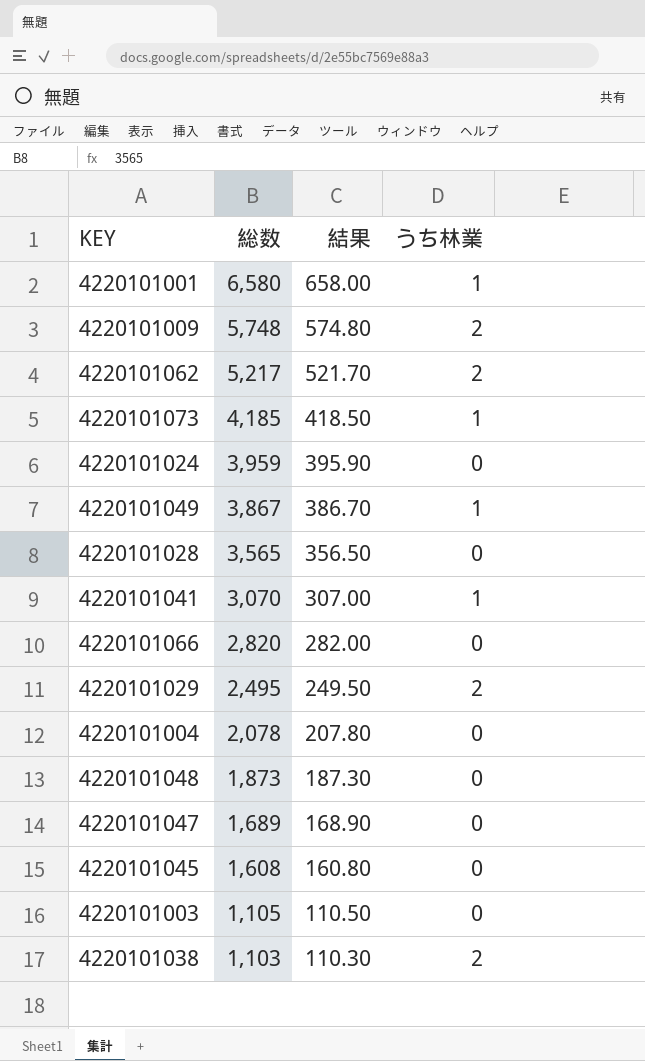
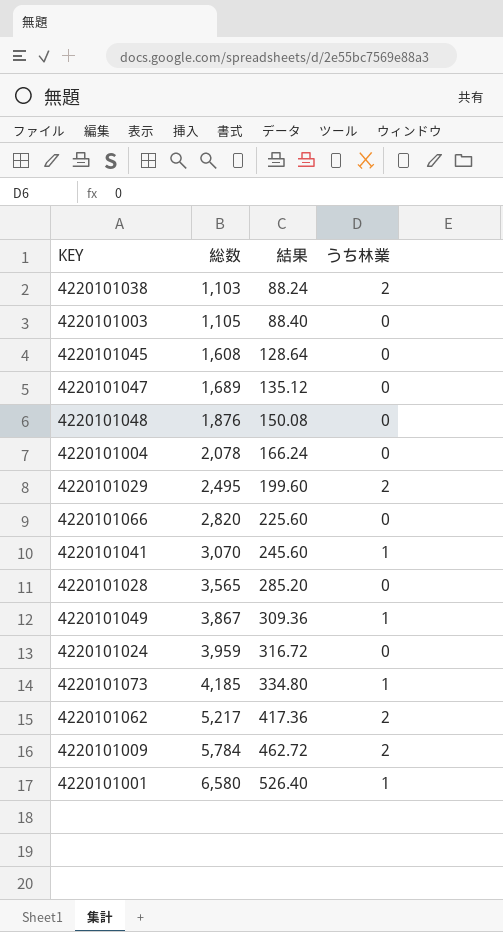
row order: 総数 descending -> 総数 ascending
column 結果 | formula: [総数] * 0.1 -> [総数] * 0.08
4220101048 | 総数: 1,873 -> 1,876
4220101009 | 総数: 5,748 -> 5,784

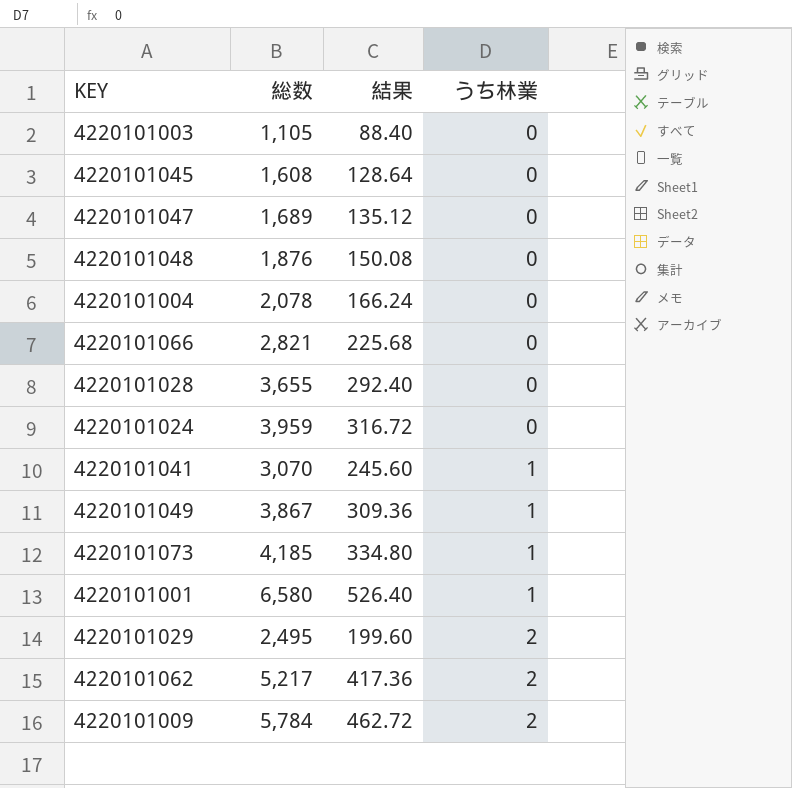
row order: 総数 ascending -> うち林業 ascending
row 4220101038: 1,103 | 88.24 | 2 -> none
4220101066 | 総数: 2,820 -> 2,821
4220101066 | 結果: 225.60 -> 225.68
4220101028 | 総数: 3,565 -> 3,655
4220101028 | 結果: 285.20 -> 292.40

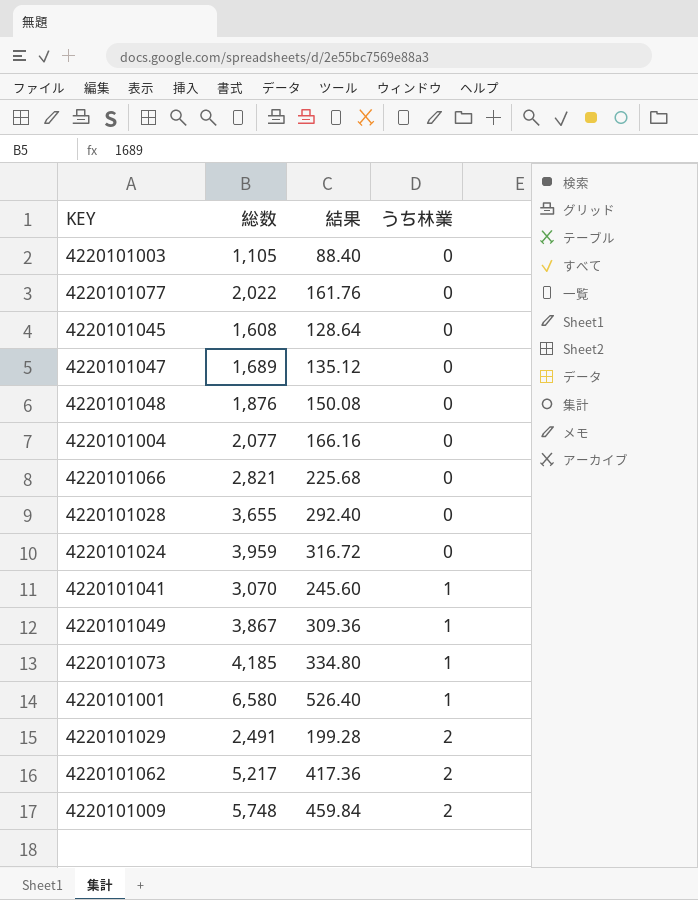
row 4220101077: none -> 2,022 | 161.76 | 0
4220101004 | 総数: 2,078 -> 2,077
4220101004 | 結果: 166.24 -> 166.16
4220101029 | 総数: 2,495 -> 2,491
4220101029 | 結果: 199.60 -> 199.28
4220101009 | 総数: 5,784 -> 5,748
4220101009 | 結果: 462.72 -> 459.84

